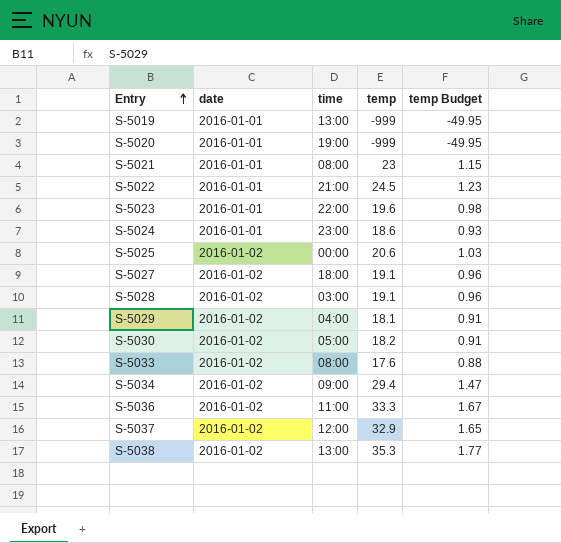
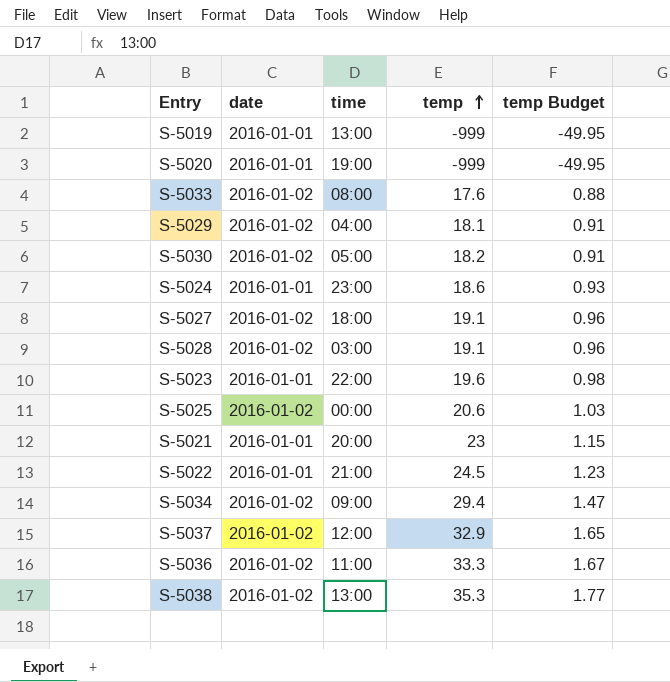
row order: Entry ascending -> temp ascending
S-5021 | time: 08:00 -> 20:00

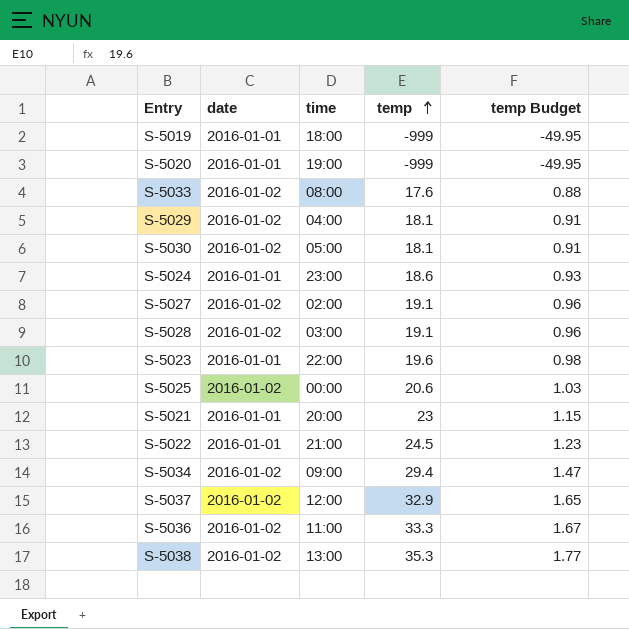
S-5019 | time: 13:00 -> 18:00
S-5030 | temp: 18.2 -> 18.1
S-5027 | time: 18:00 -> 02:00

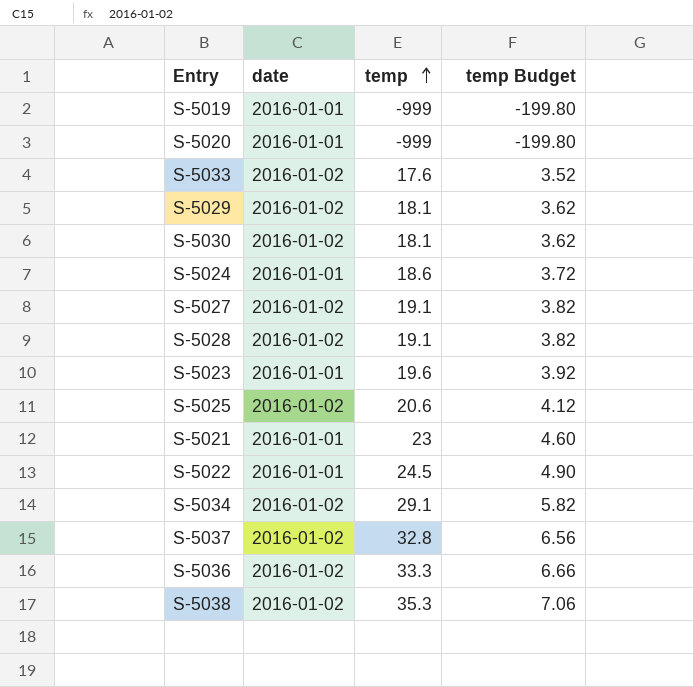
column time | position: 3 -> none
column temp Budget | formula: [temp] * 0.05 -> [temp] * 0.2
S-5034 | temp: 29.4 -> 29.1
S-5037 | temp: 32.9 -> 32.8

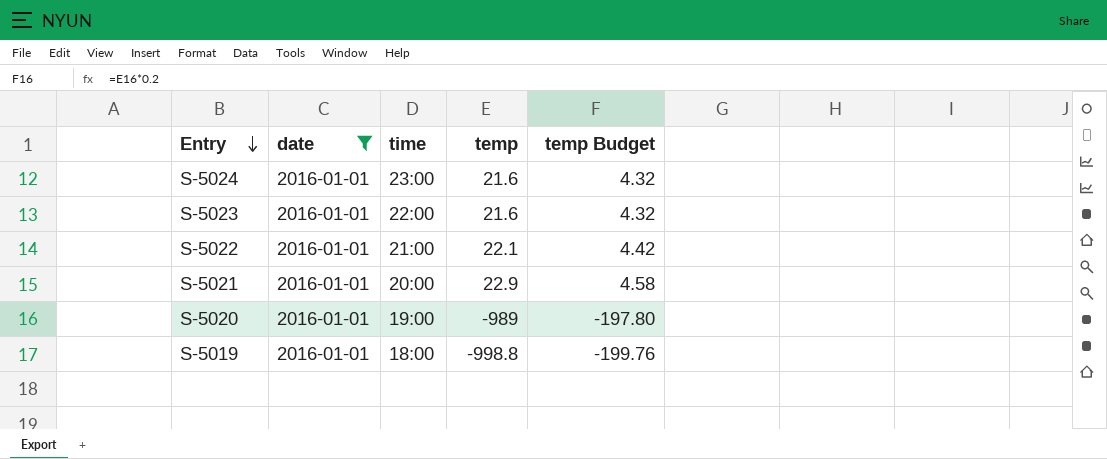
filter: none -> date = 2016-01-01
row order: temp ascending -> Entry descending
column time | position: none -> 3
S-5024 | temp: 18.6 -> 21.6
S-5024 | temp Budget: 3.72 -> 4.32
S-5023 | temp: 19.6 -> 21.6
S-5023 | temp Budget: 3.92 -> 4.32
S-5022 | temp: 24.5 -> 22.1
S-5022 | temp Budget: 4.90 -> 4.42
S-5021 | temp: 23 -> 22.9
S-5021 | temp Budget: 4.60 -> 4.58
S-5020 | temp: -999 -> -989
S-5020 | temp Budget: -199.80 -> -197.80
S-5019 | temp: -999 -> -998.8
S-5019 | temp Budget: -199.80 -> -199.76

